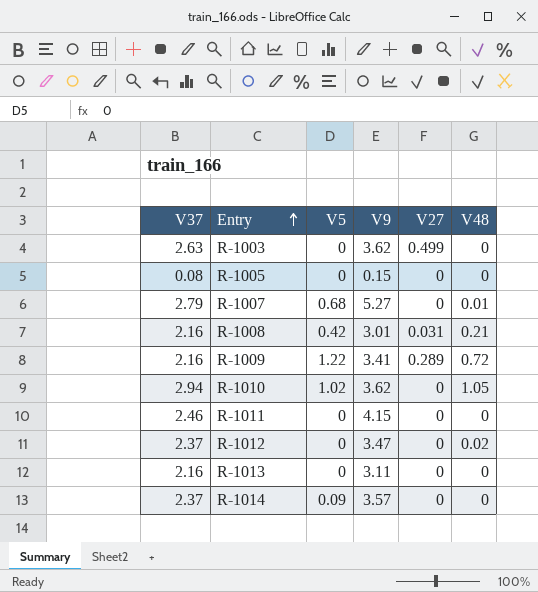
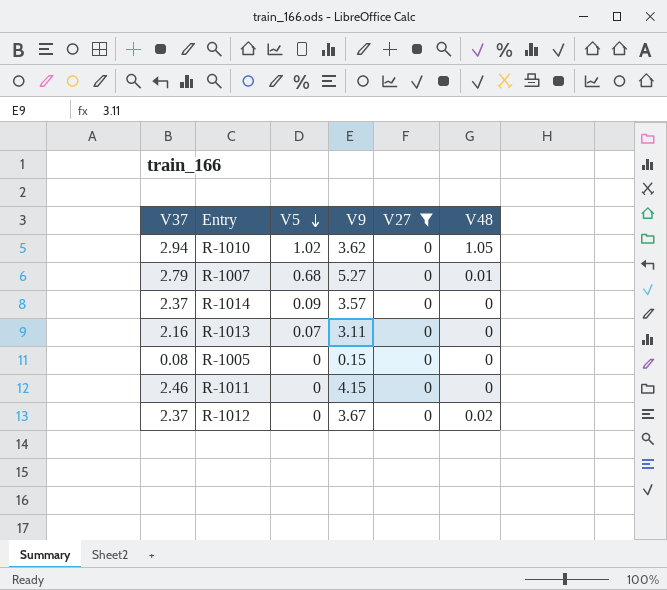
filter: none -> V27 = 0
row order: Entry ascending -> V5 descending
R-1013 | V5: 0 -> 0.07
R-1012 | V9: 3.47 -> 3.67

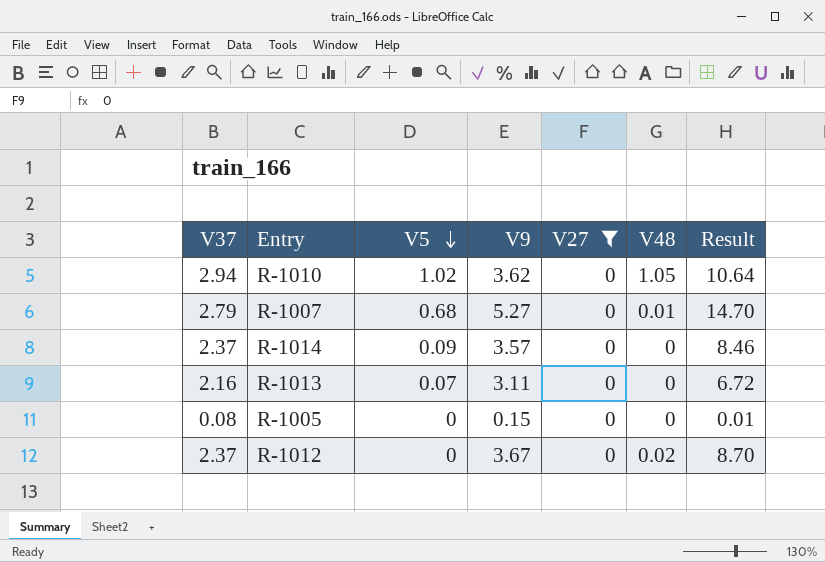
column Result | formula: none -> [V37] * [V9]
row R-1011: 2.46 | 0 | 4.15 | 0 | 0 -> none

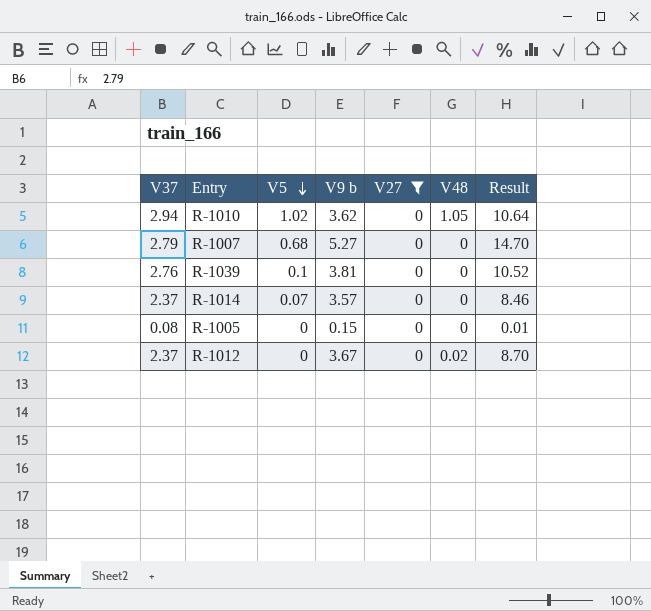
column name: V9 -> V9 b
row R-1013: 2.16 | 0.07 | 3.11 | 0 | 0 | 6.72 -> none
R-1007 | V48: 0.01 -> 0
row R-1039: none -> 2.76 | 0.1 | 3.81 | 0 | 0 | 10.52
R-1014 | V5: 0.09 -> 0.07

